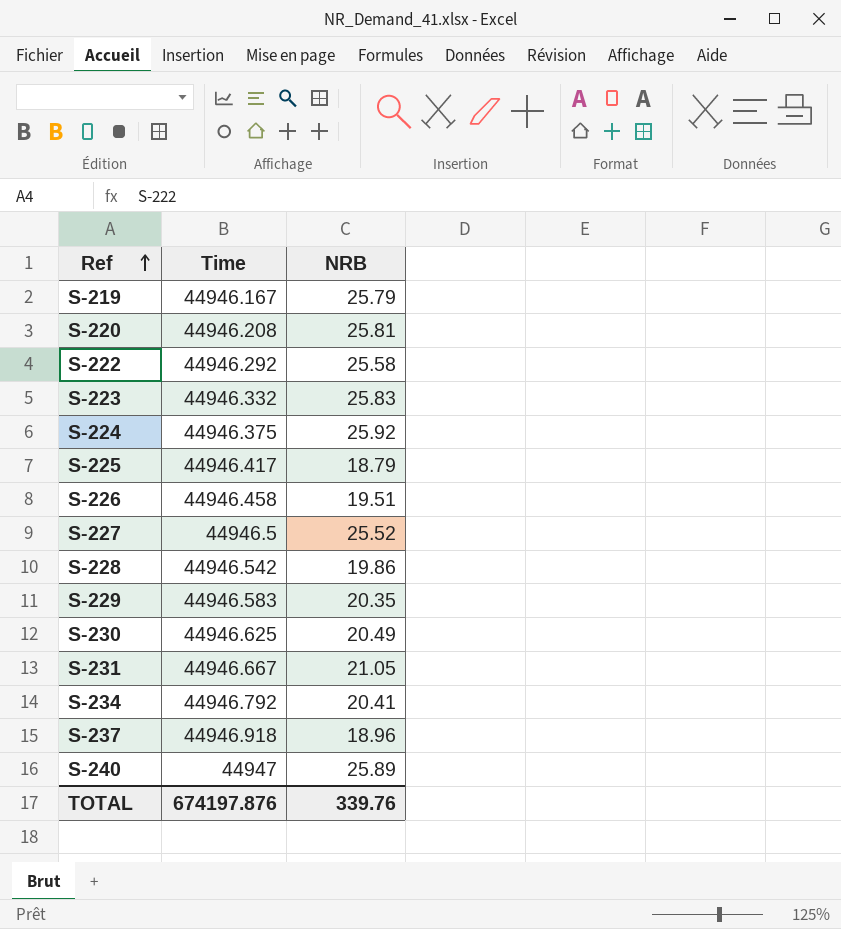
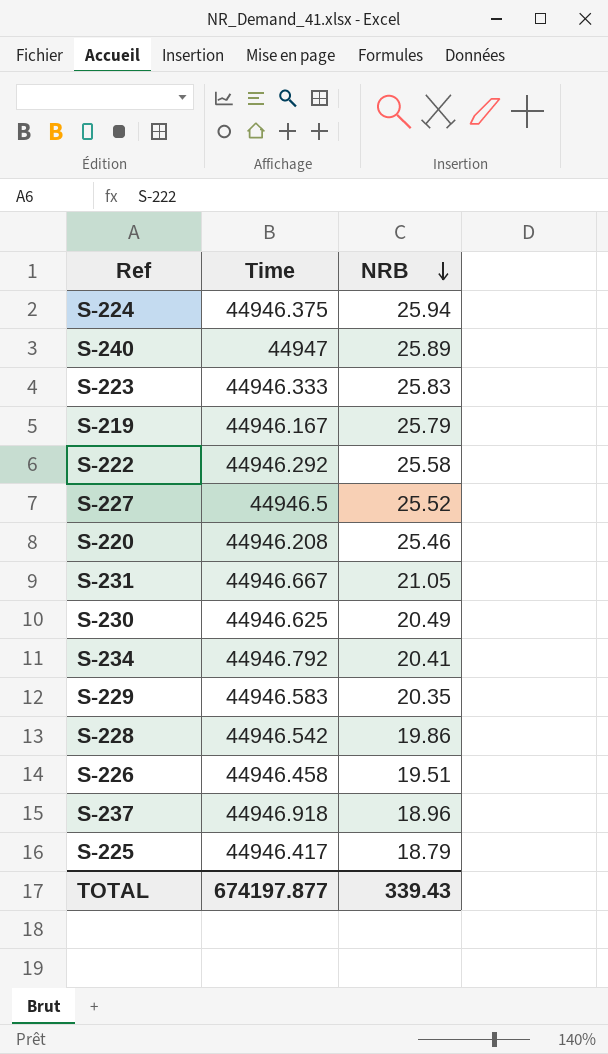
row order: Ref ascending -> NRB descending
S-224 | NRB: 25.92 -> 25.94
S-223 | Time: 44946.332 -> 44946.333
S-220 | NRB: 25.81 -> 25.46
TOTAL | Time: 674197.876 -> 674197.877
TOTAL | NRB: 339.76 -> 339.43

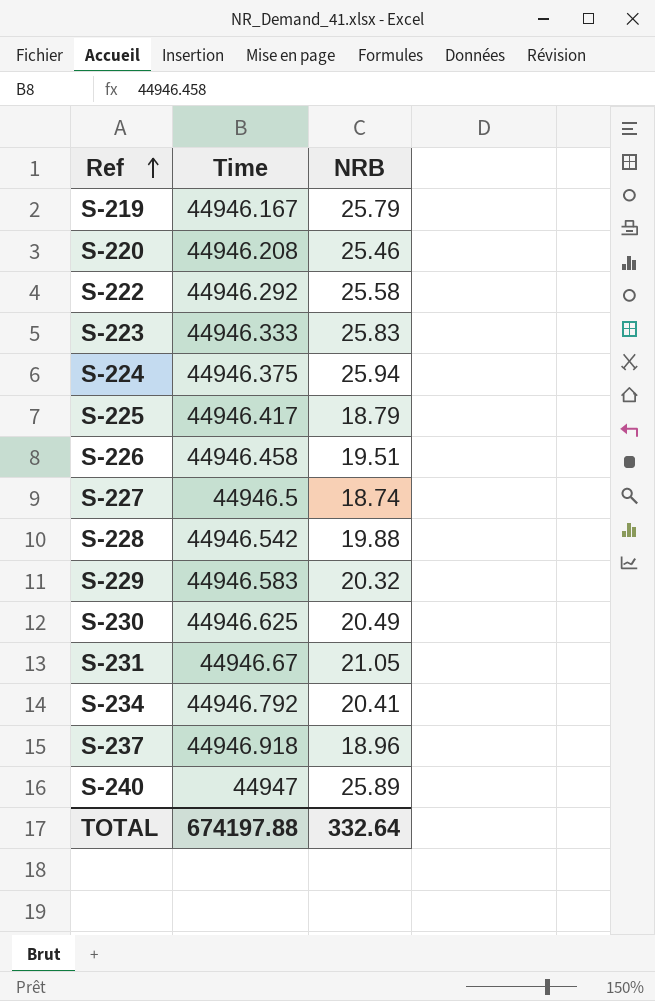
row order: NRB descending -> Ref ascending
S-227 | NRB: 25.52 -> 18.74
S-228 | NRB: 19.86 -> 19.88
S-229 | NRB: 20.35 -> 20.32
S-231 | Time: 44946.667 -> 44946.67
TOTAL | Time: 674197.877 -> 674197.88
TOTAL | NRB: 339.43 -> 332.64

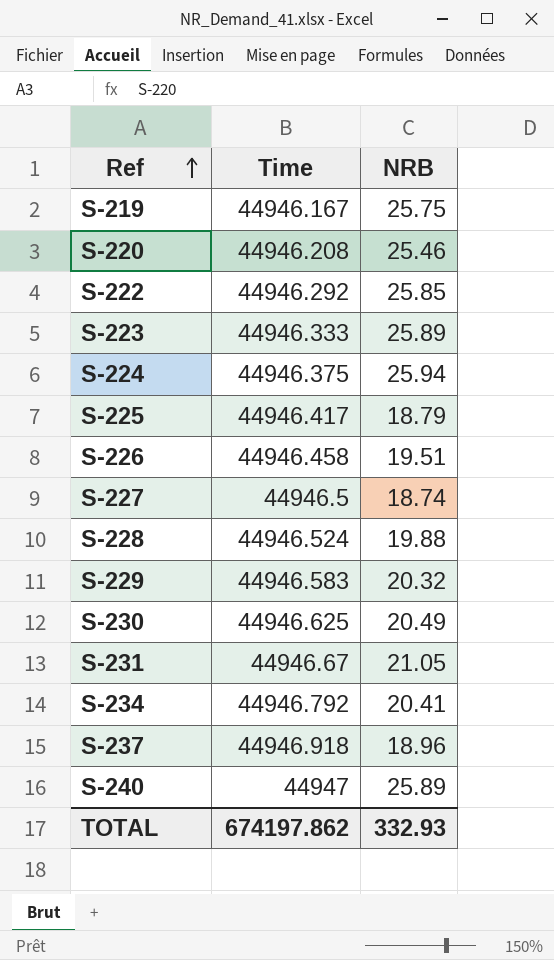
S-219 | NRB: 25.79 -> 25.75
S-222 | NRB: 25.58 -> 25.85
S-223 | NRB: 25.83 -> 25.89
S-228 | Time: 44946.542 -> 44946.524
TOTAL | Time: 674197.88 -> 674197.862
TOTAL | NRB: 332.64 -> 332.93

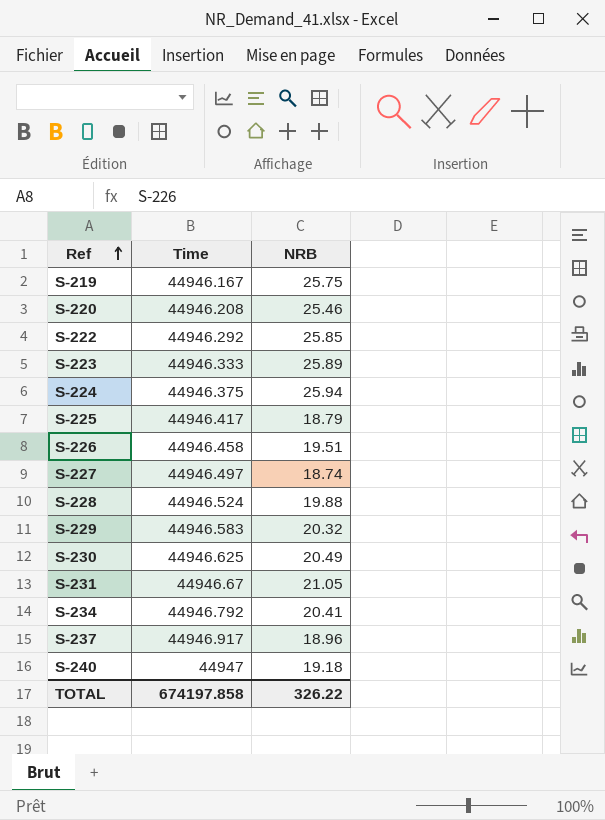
S-227 | Time: 44946.5 -> 44946.497
S-237 | Time: 44946.918 -> 44946.917
S-240 | NRB: 25.89 -> 19.18
TOTAL | Time: 674197.862 -> 674197.858
TOTAL | NRB: 332.93 -> 326.22

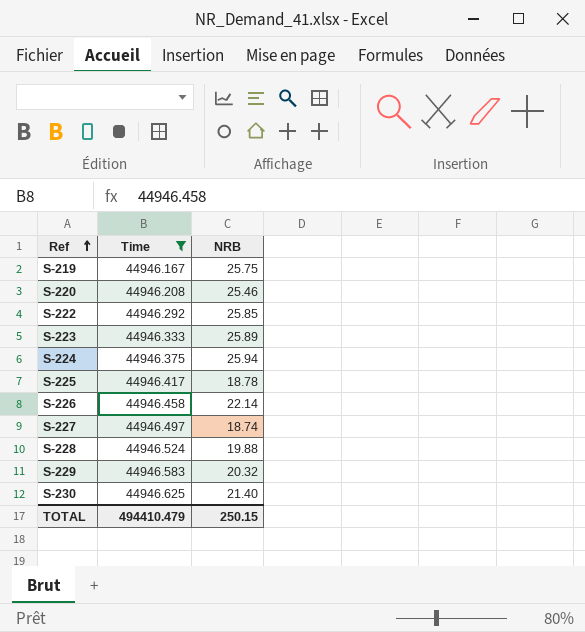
filter: none -> Time <= 44946.625
S-225 | NRB: 18.79 -> 18.78
S-226 | NRB: 19.51 -> 22.14
S-230 | NRB: 20.49 -> 21.40
TOTAL | Time: 674197.858 -> 494410.479
TOTAL | NRB: 326.22 -> 250.15

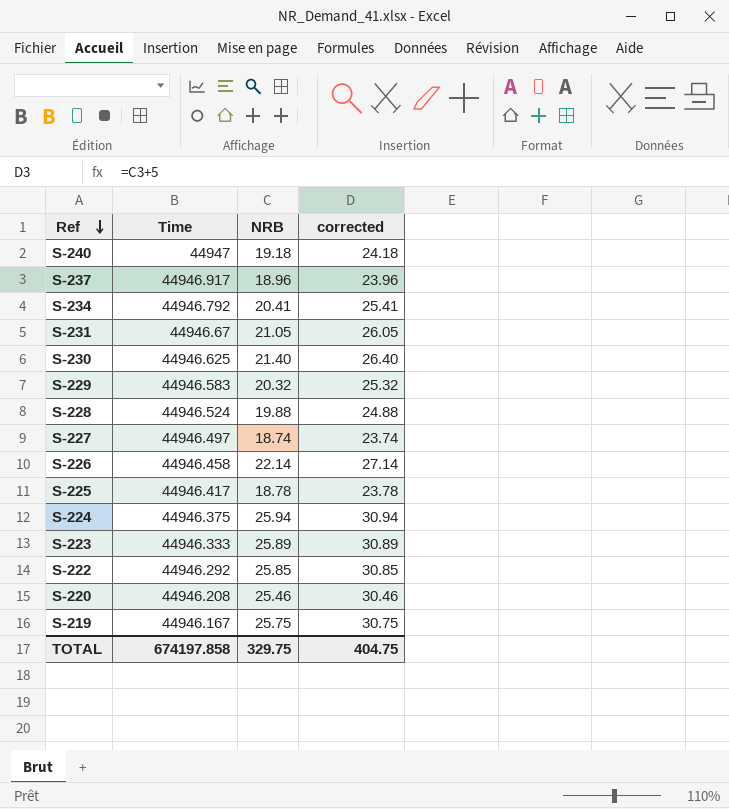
filter: Time <= 44946.625 -> none
row order: Ref ascending -> Ref descending
column corrected | formula: none -> [NRB] + 5
TOTAL | Time: 494410.479 -> 674197.858
TOTAL | NRB: 250.15 -> 329.75

